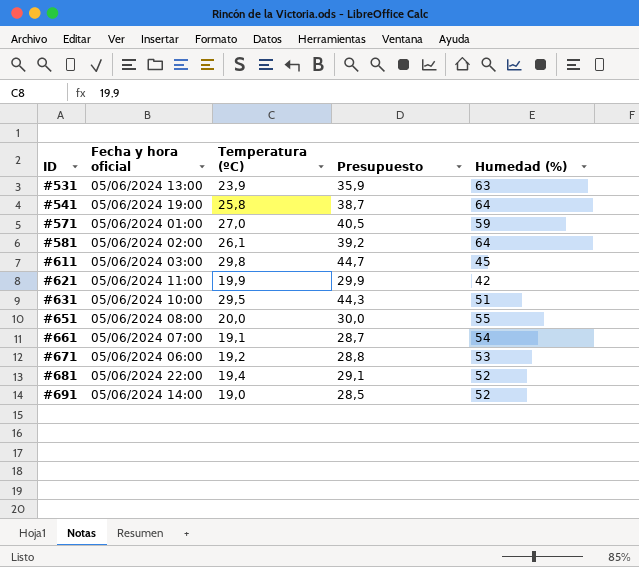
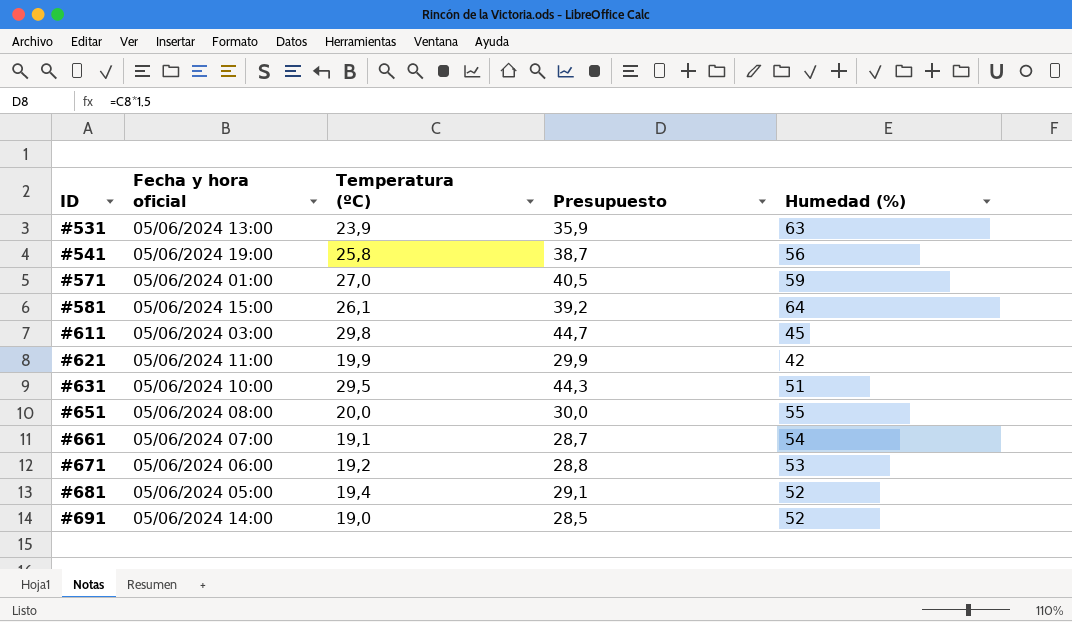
#541 | Humedad (%): 64 -> 56
#581 | Fecha y hora oficial: 05/06/2024 02:00 -> 05/06/2024 15:00
#681 | Fecha y hora oficial: 05/06/2024 22:00 -> 05/06/2024 05:00

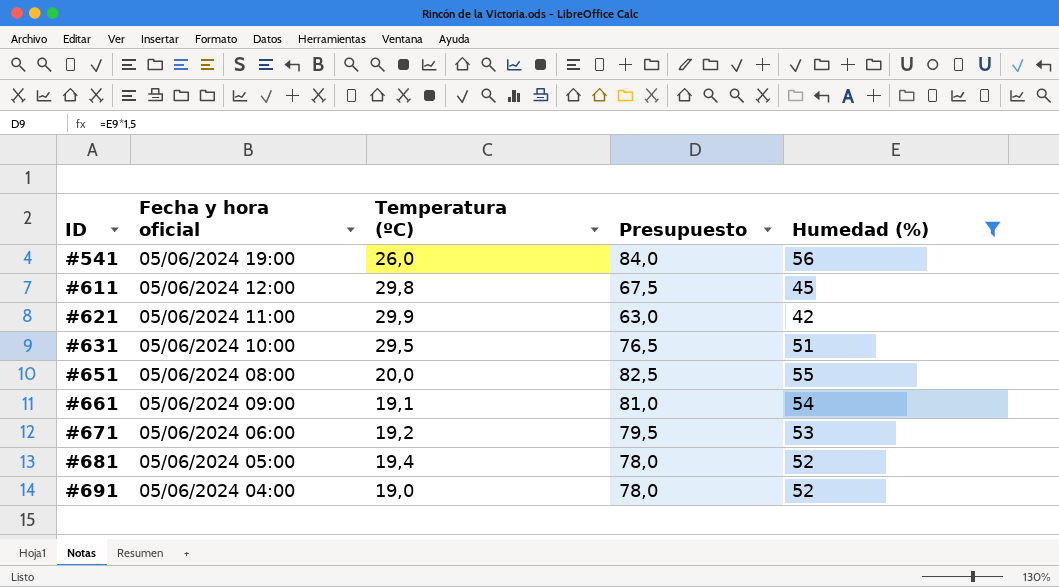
filter: none -> Humedad (%) <= 56
column Presupuesto | formula: [Temperatura (ºC)] * 1,5 -> [Humedad (%)] * 1,5
#541 | Temperatura (ºC): 25,8 -> 26,0
#611 | Fecha y hora oficial: 05/06/2024 03:00 -> 05/06/2024 12:00
#621 | Temperatura (ºC): 19,9 -> 29,9
#661 | Fecha y hora oficial: 05/06/2024 07:00 -> 05/06/2024 09:00
#691 | Fecha y hora oficial: 05/06/2024 14:00 -> 05/06/2024 04:00

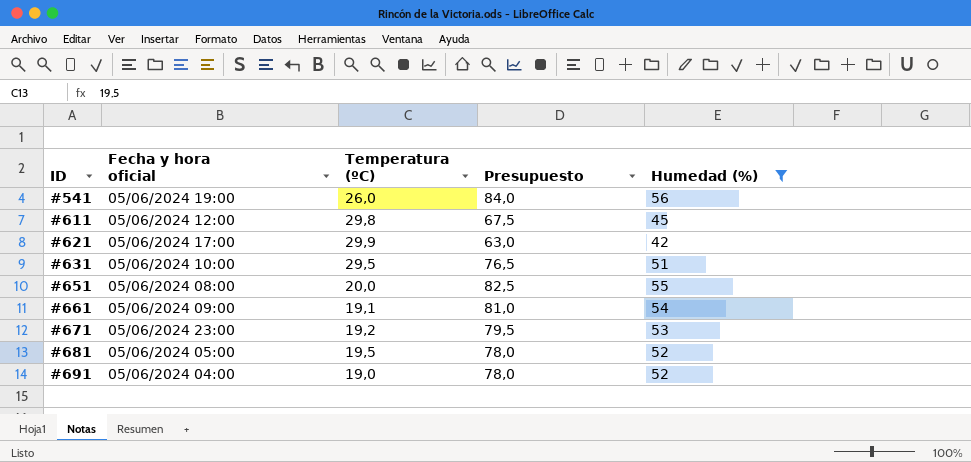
#621 | Fecha y hora oficial: 05/06/2024 11:00 -> 05/06/2024 17:00
#671 | Fecha y hora oficial: 05/06/2024 06:00 -> 05/06/2024 23:00
#681 | Temperatura (ºC): 19,4 -> 19,5

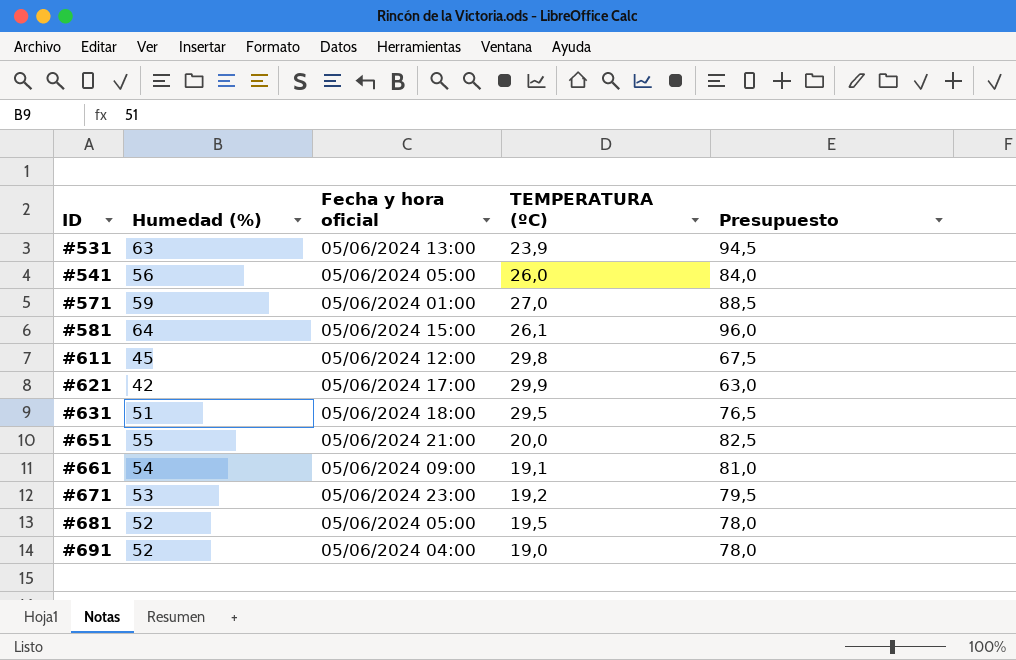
filter: Humedad (%) <= 56 -> none
column Humedad (%) | position: 5 -> 2
column name: Temperatura (ºC) -> TEMPERATURA (ºC)
#541 | Fecha y hora oficial: 05/06/2024 19:00 -> 05/06/2024 05:00
#631 | Fecha y hora oficial: 05/06/2024 10:00 -> 05/06/2024 18:00
#651 | Fecha y hora oficial: 05/06/2024 08:00 -> 05/06/2024 21:00

